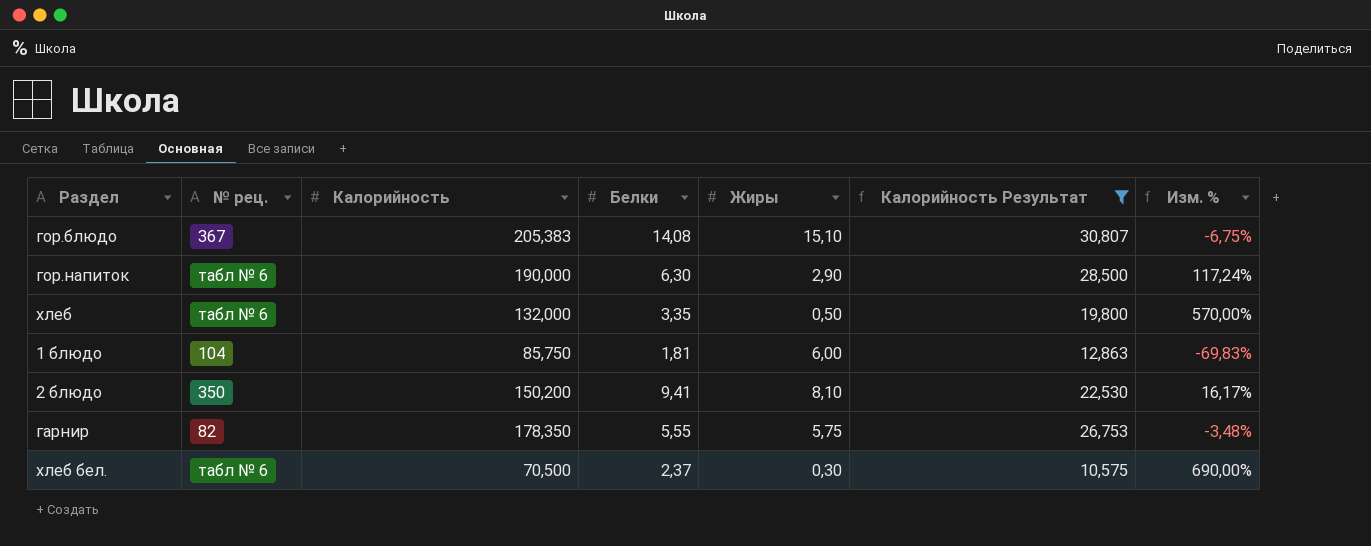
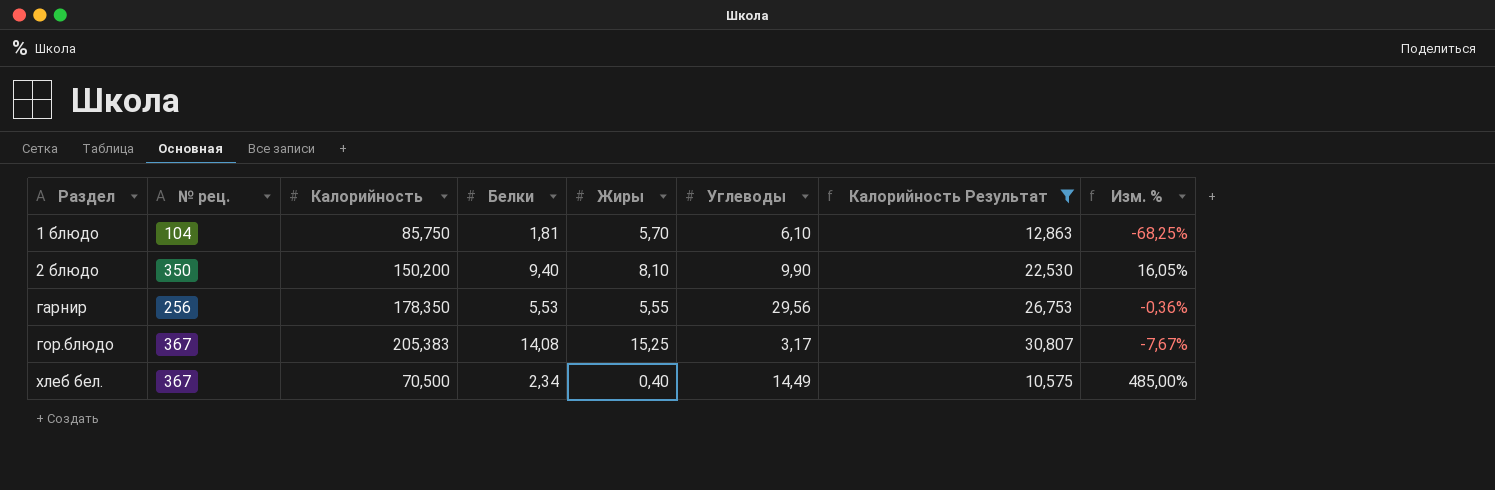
row order: none -> Раздел ascending
column Углеводы | position: none -> 6
row гор.напиток: табл № 6 | 190,000 | 6,30 | 2,90 | 28,500 | 117,24% -> none
row хлеб: табл № 6 | 132,000 | 3,35 | 0,50 | 19,800 | 570,00% -> none
1 блюдо | Жиры: 6,00 -> 5,70
1 блюдо | Изм. %: -69,83% -> -68,25%
2 блюдо | Белки: 9,41 -> 9,40
2 блюдо | Изм. %: 16,17% -> 16,05%
гарнир | № рец.: 82 -> 256
гарнир | Белки: 5,55 -> 5,53
гарнир | Жиры: 5,75 -> 5,55
гарнир | Изм. %: -3,48% -> -0,36%
гор.блюдо | Жиры: 15,10 -> 15,25
гор.блюдо | Изм. %: -6,75% -> -7,67%
хлеб бел. | № рец.: табл № 6 -> 367
хлеб бел. | Белки: 2,37 -> 2,34
хлеб бел. | Жиры: 0,30 -> 0,40
хлеб бел. | Изм. %: 690,00% -> 485,00%

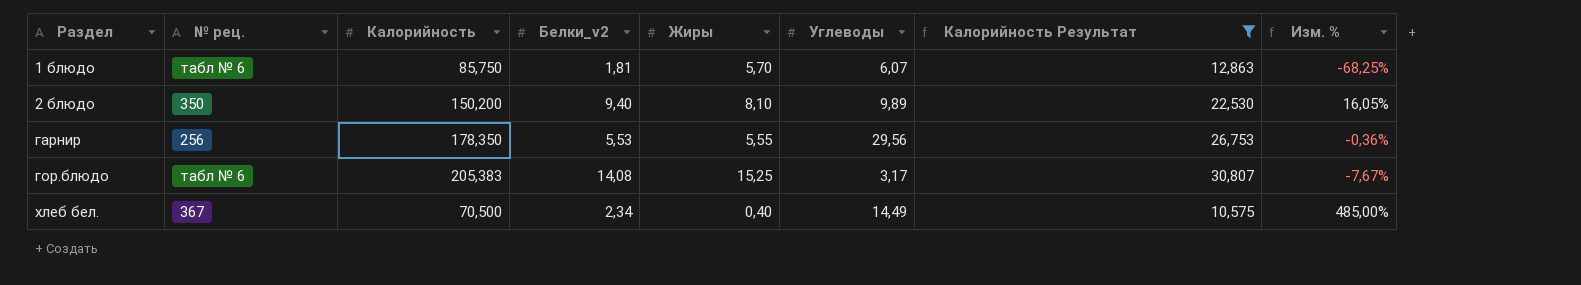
column name: Белки -> Белки_v2
1 блюдо | № рец.: 104 -> табл № 6
1 блюдо | Углеводы: 6,10 -> 6,07
2 блюдо | Углеводы: 9,90 -> 9,89
гор.блюдо | № рец.: 367 -> табл № 6

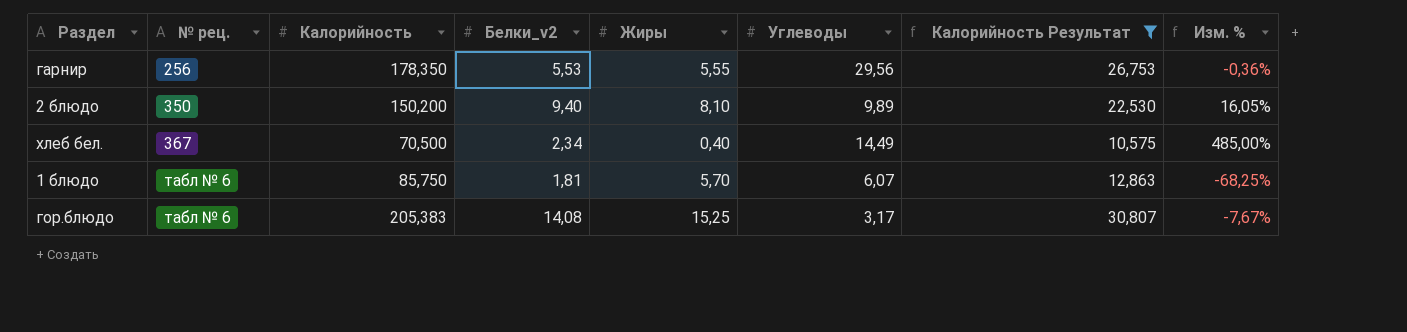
row order: Раздел ascending -> № рец. ascending

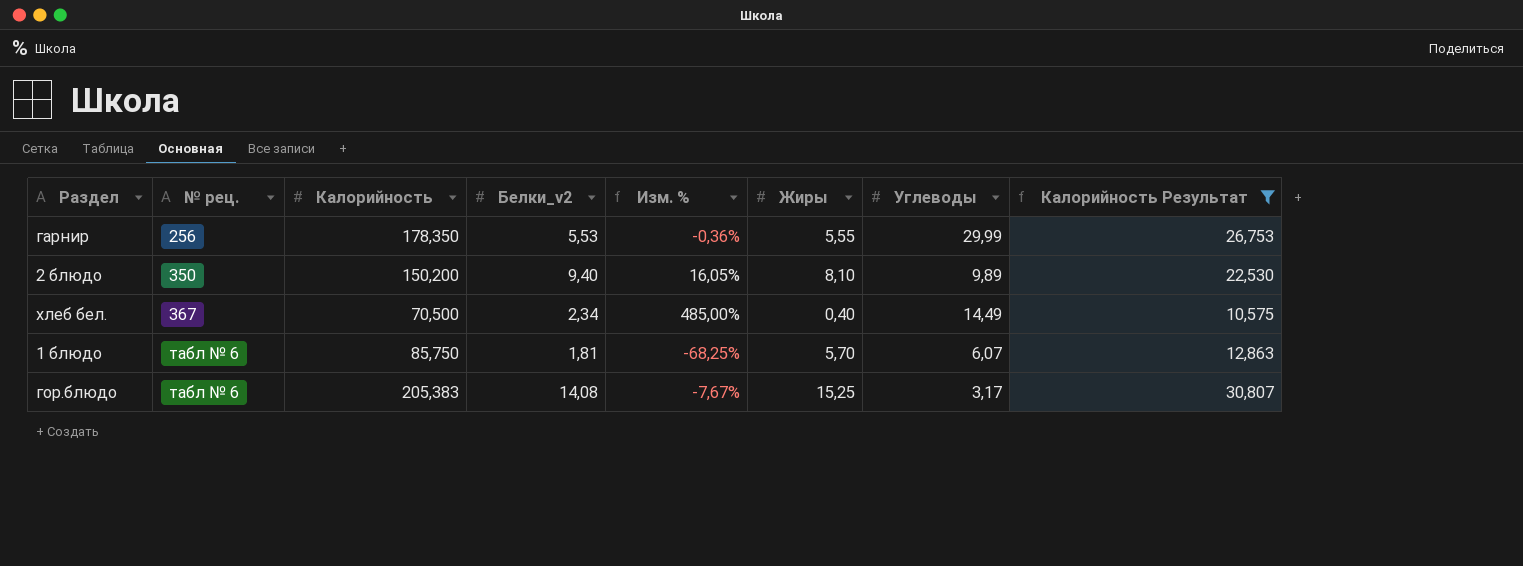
column Изм. % | position: 8 -> 5
гарнир | Углеводы: 29,56 -> 29,99

